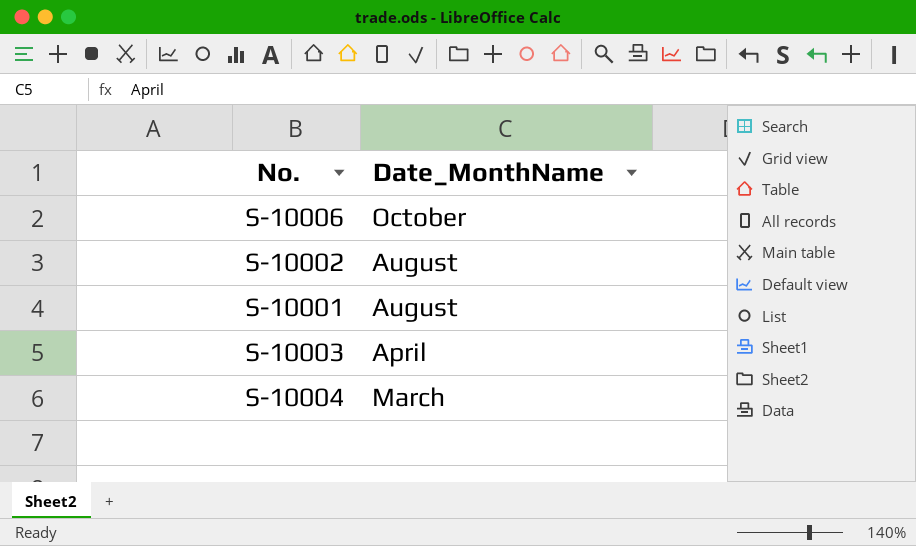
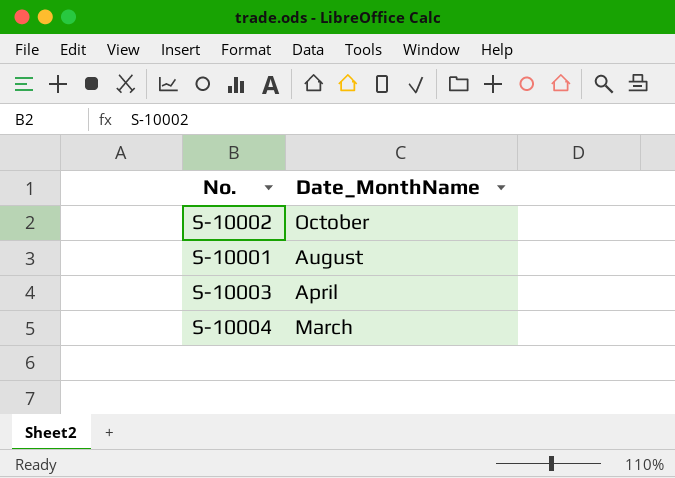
row S-10006: October -> none
S-10002 | Date_MonthName: August -> October

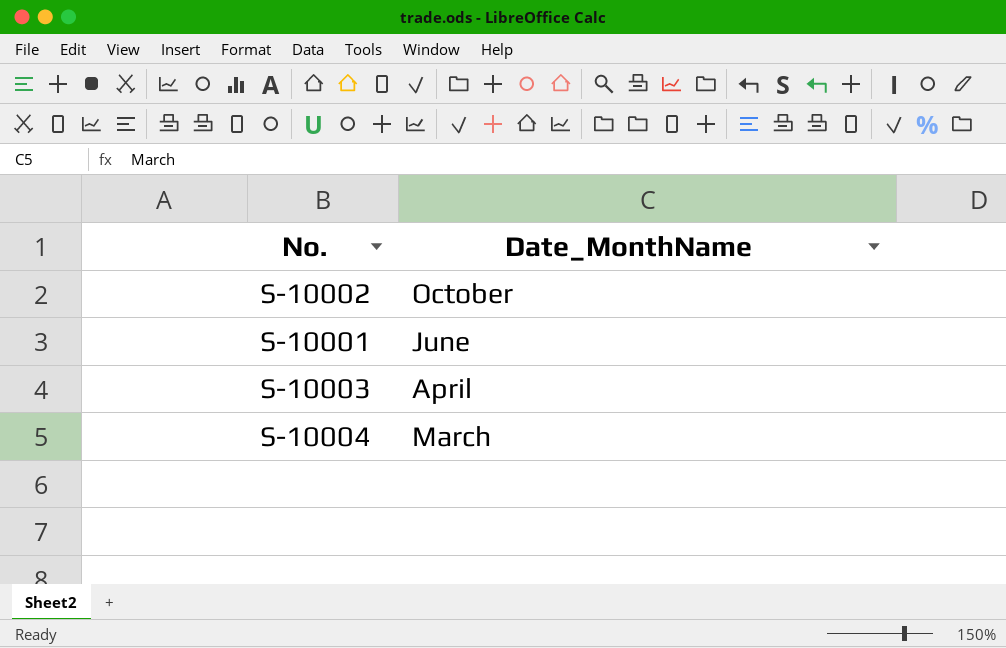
S-10001 | Date_MonthName: August -> June

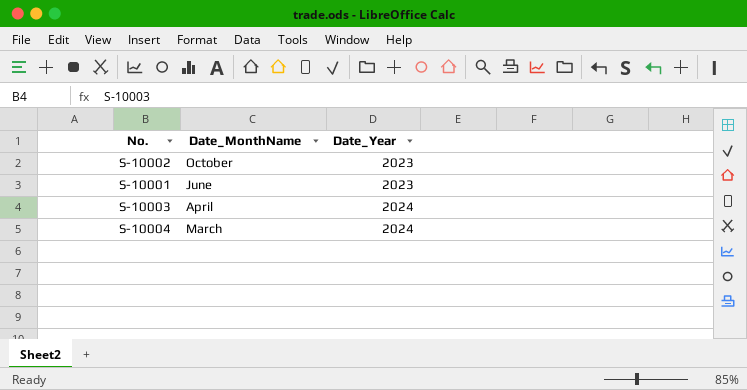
column Date_Year | position: none -> 3

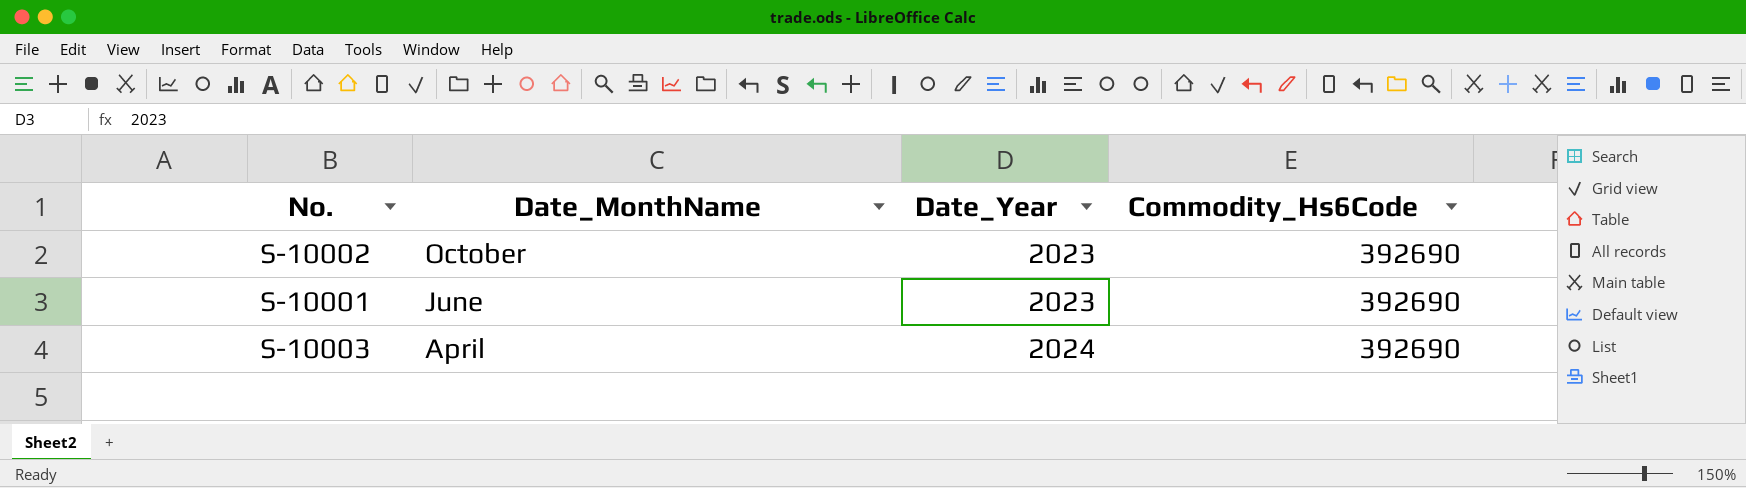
column Commodity_Hs6Code | position: none -> 4
row S-10004: March | 2024 -> none

